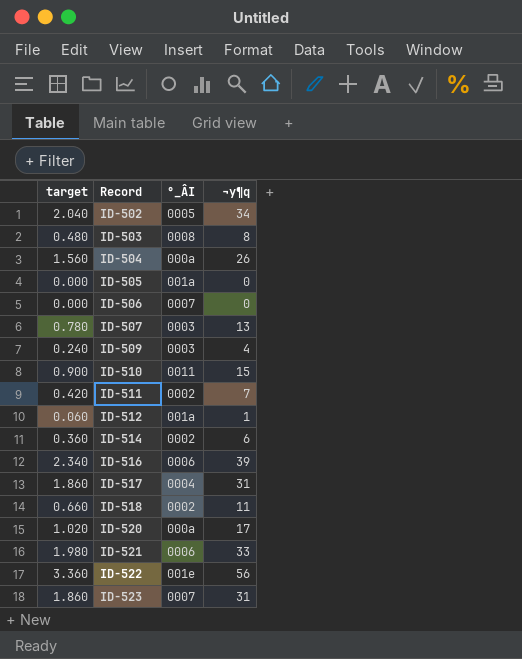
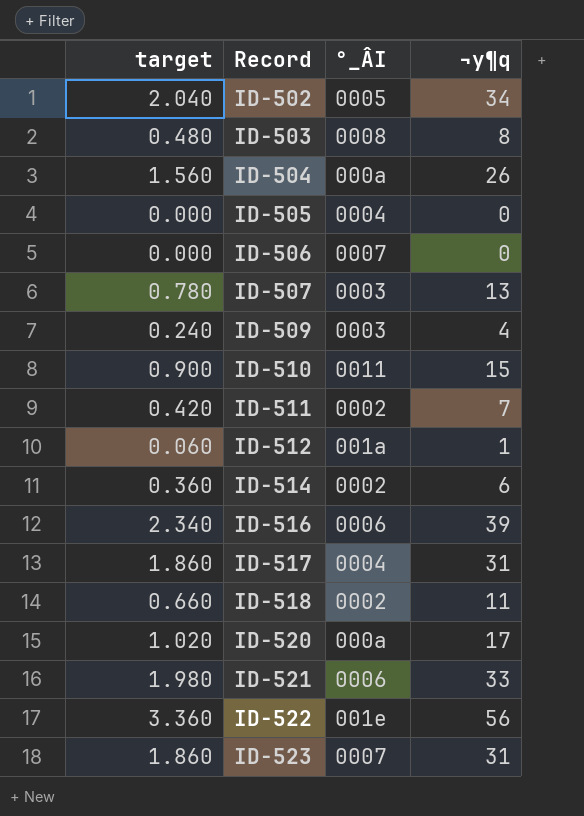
ID-505 | °_ÂI: 001a -> 0004

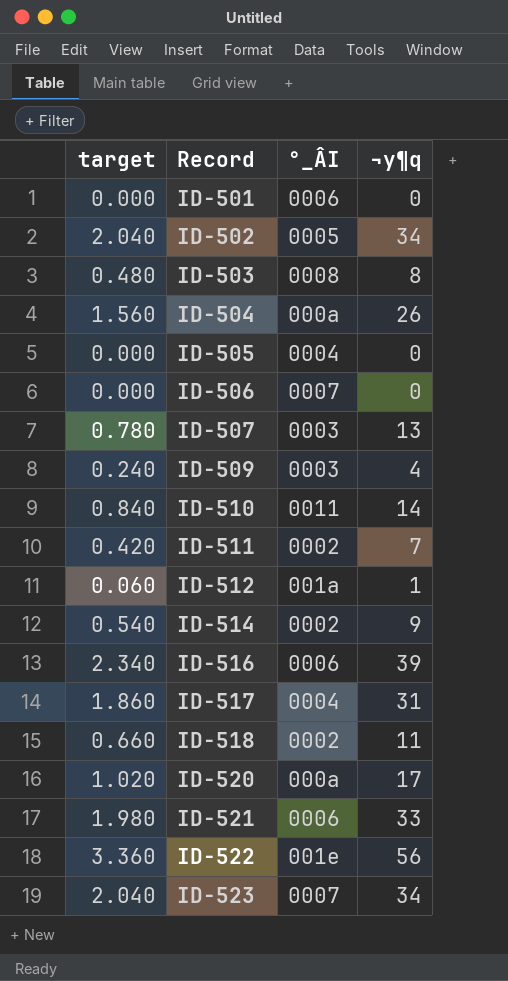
row ID-501: none -> 0.000 | 0006 | 0
ID-510 | target: 0.900 -> 0.840
ID-510 | ¬y¶q: 15 -> 14
ID-514 | target: 0.360 -> 0.540
ID-514 | ¬y¶q: 6 -> 9
ID-523 | target: 1.860 -> 2.040
ID-523 | ¬y¶q: 31 -> 34

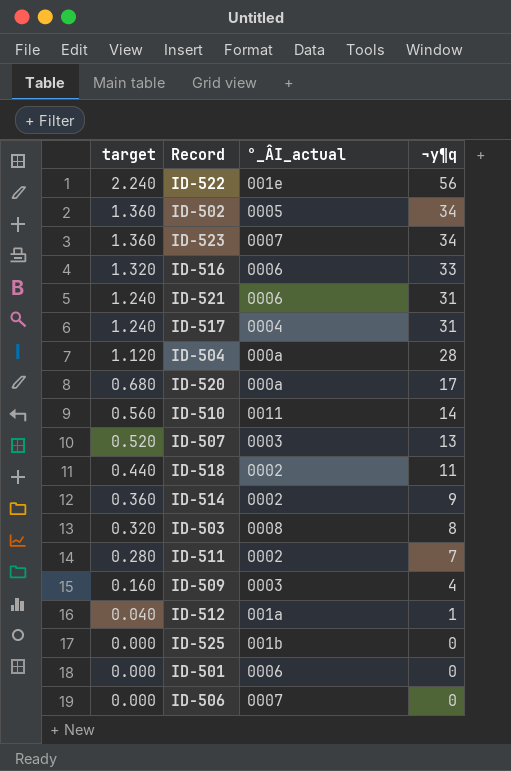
row order: Record ascending -> target descending
column target | formula: [¬y¶q] * 0.06 -> [¬y¶q] * 0.04
column name: °_ÂI -> °_ÂI_actual
row ID-505: 0.000 | 0004 | 0 -> none
ID-516 | ¬y¶q: 39 -> 33
ID-521 | ¬y¶q: 33 -> 31
ID-504 | ¬y¶q: 26 -> 28
row ID-525: none -> 0.000 | 001b | 0

